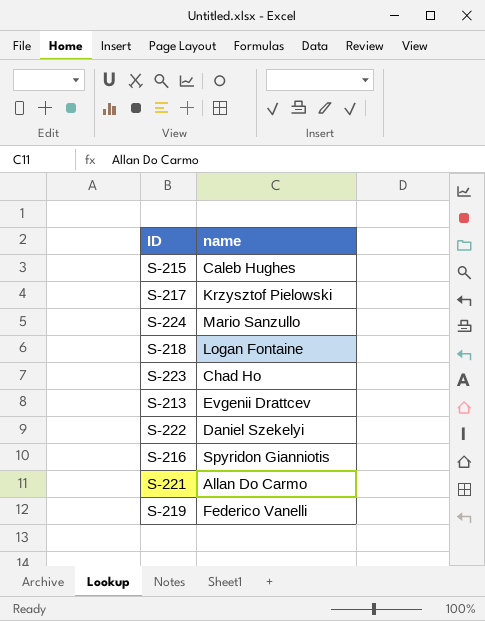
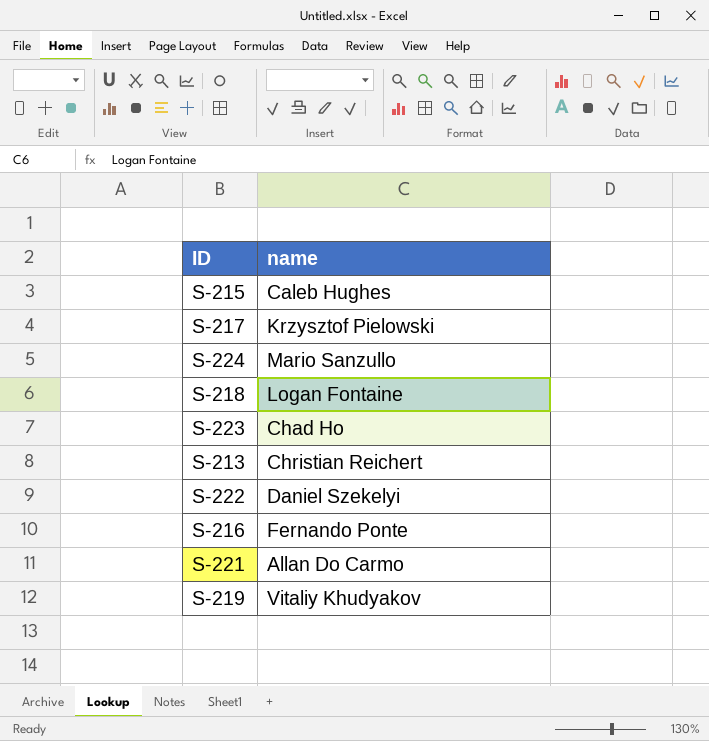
S-213 | name: Evgenii Drattcev -> Christian Reichert
S-216 | name: Spyridon Gianniotis -> Fernando Ponte
S-219 | name: Federico Vanelli -> Vitaliy Khudyakov

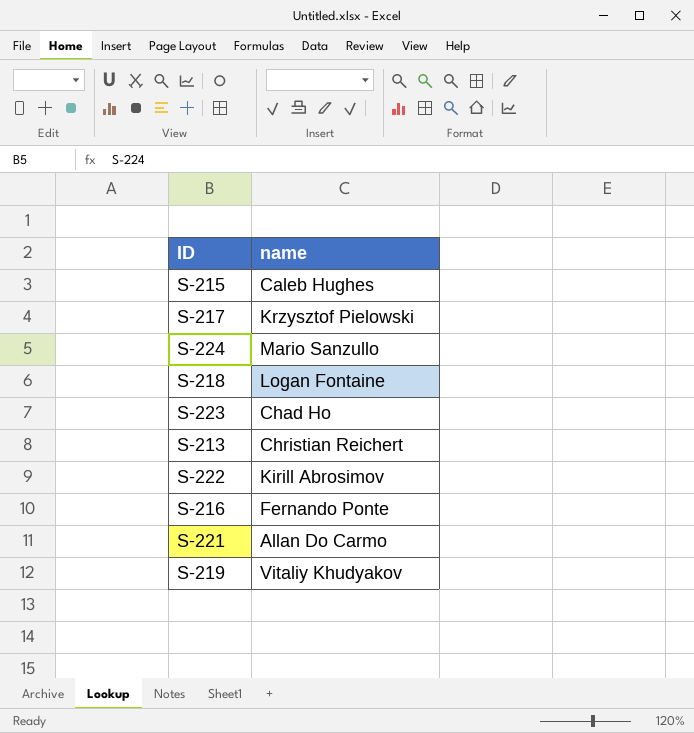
S-222 | name: Daniel Szekelyi -> Kirill Abrosimov

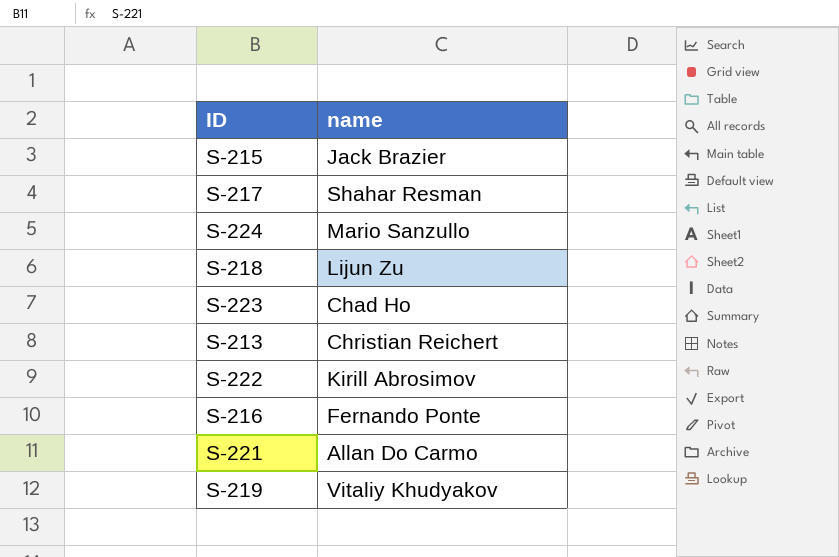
S-215 | name: Caleb Hughes -> Jack Brazier
S-217 | name: Krzysztof Pielowski -> Shahar Resman
S-218 | name: Logan Fontaine -> Lijun Zu

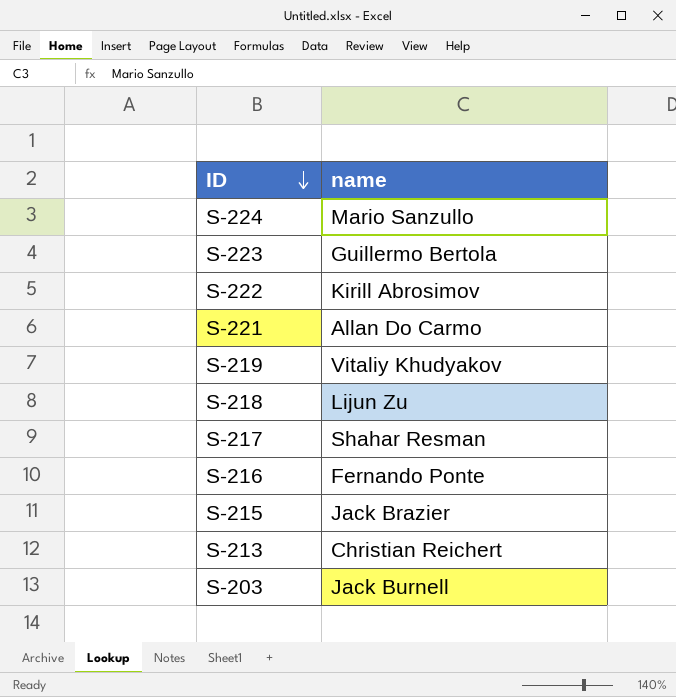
row order: none -> ID descending
S-223 | name: Chad Ho -> Guillermo Bertola
row S-203: none -> Jack Burnell

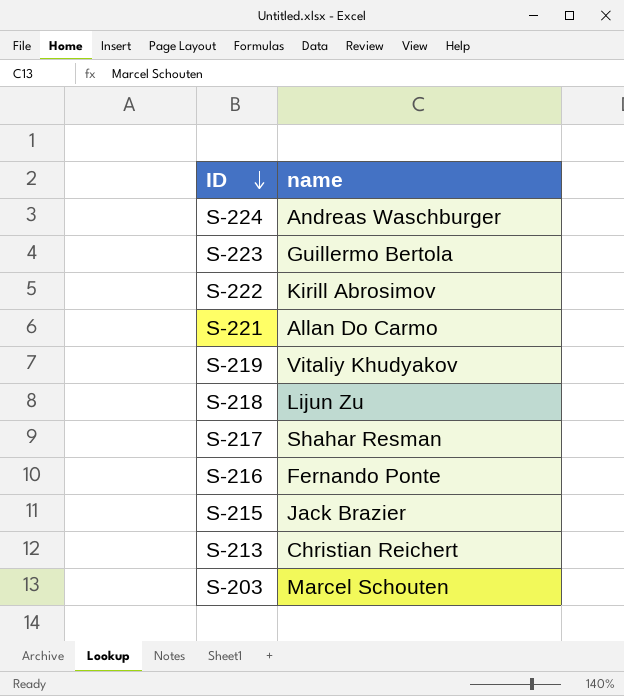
S-224 | name: Mario Sanzullo -> Andreas Waschburger
S-203 | name: Jack Burnell -> Marcel Schouten

